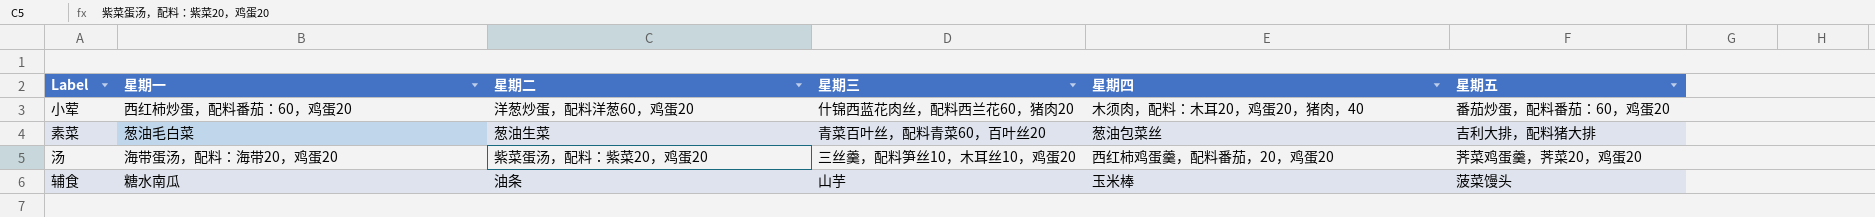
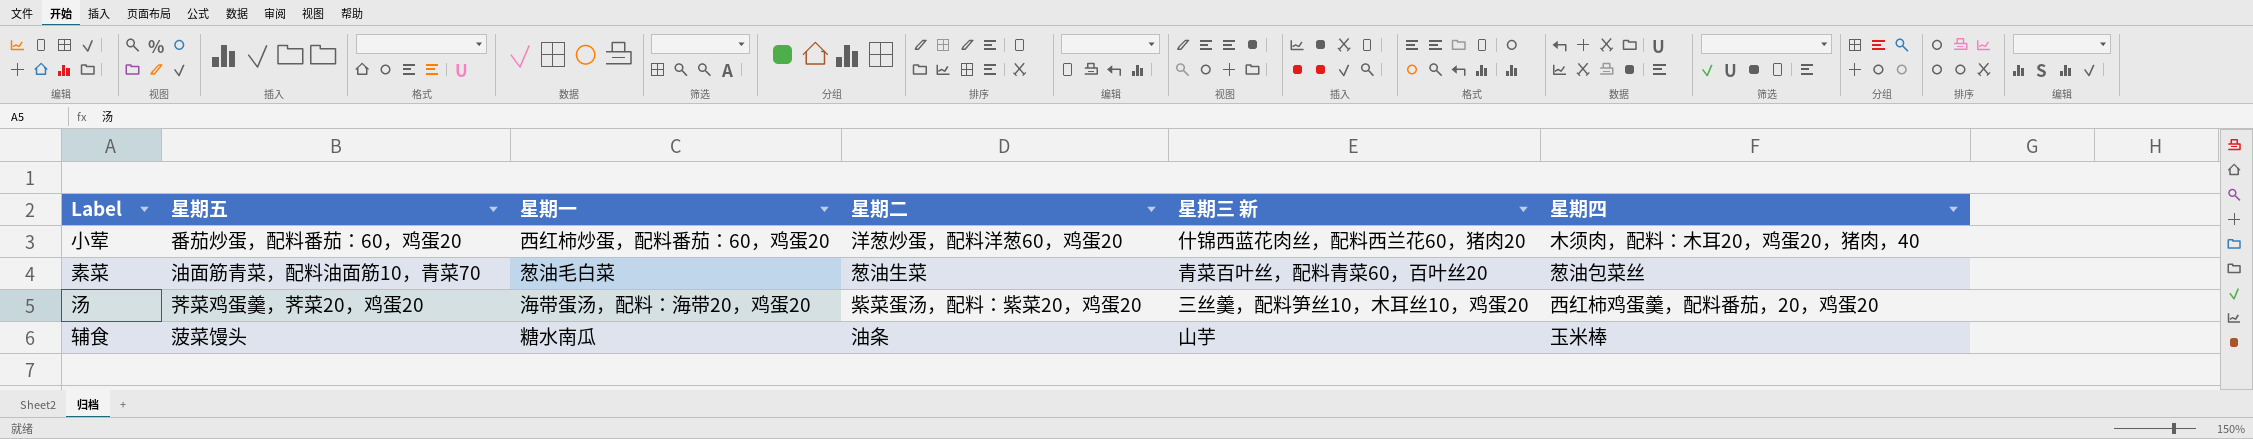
column 星期五 | position: 6 -> 2
column name: 星期三 -> 星期三 新
素菜 | 星期五: 吉利大排，配料猪大排 -> 油面筋青菜，配料油面筋10，青菜70

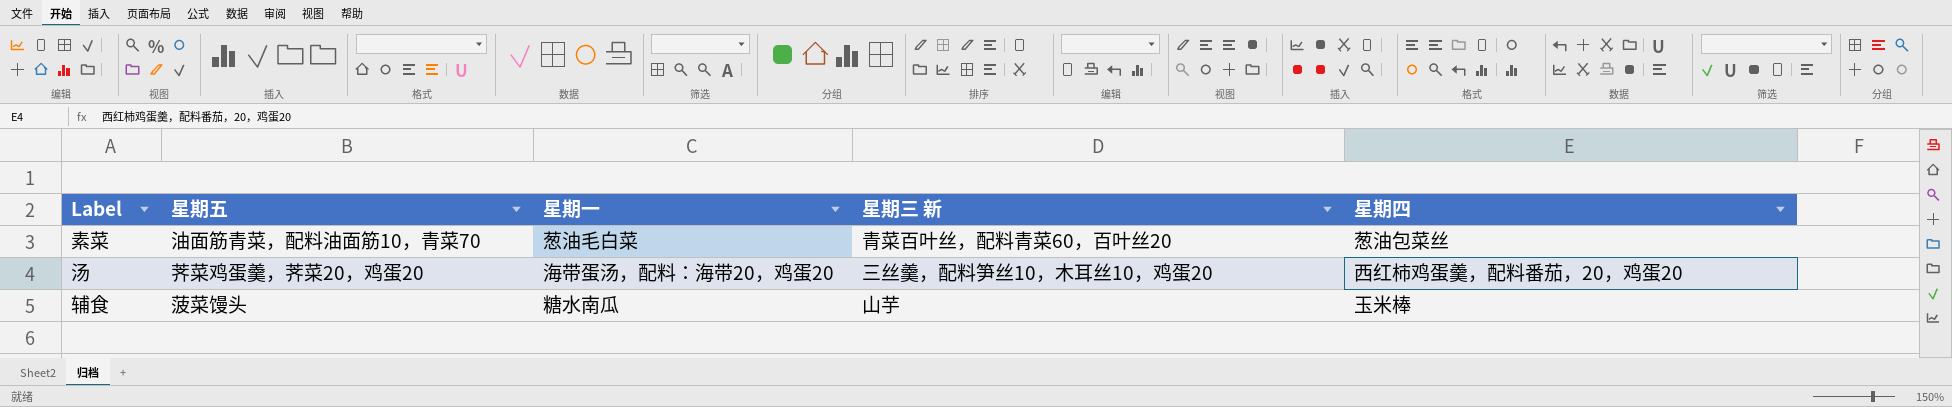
column 星期二 | position: 4 -> none
row 小荤: 番茄炒蛋，配料番茄：60，鸡蛋20 | 西红柿炒蛋，配料番茄：60，鸡蛋20 | 洋葱炒蛋，配料洋葱60，鸡蛋20 | 什锦西蓝花肉丝，配料西兰花60，猪肉20 | 木须肉，配料：木耳20，鸡蛋20，猪肉，40 -> none

